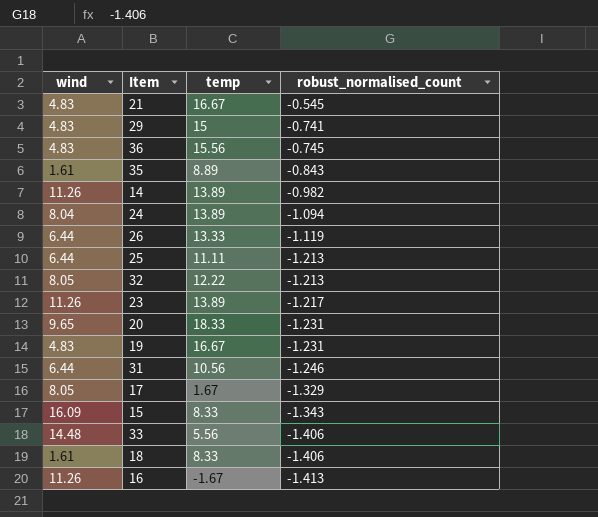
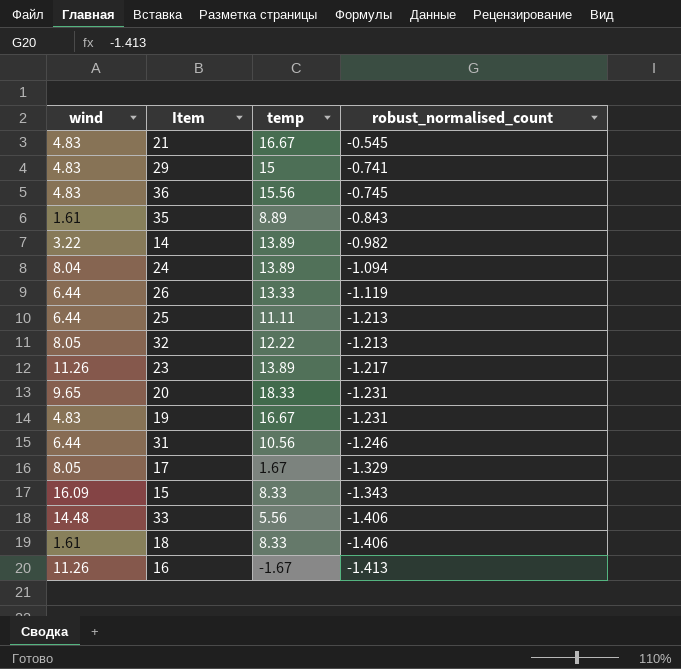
14 | wind: 11.26 -> 3.22

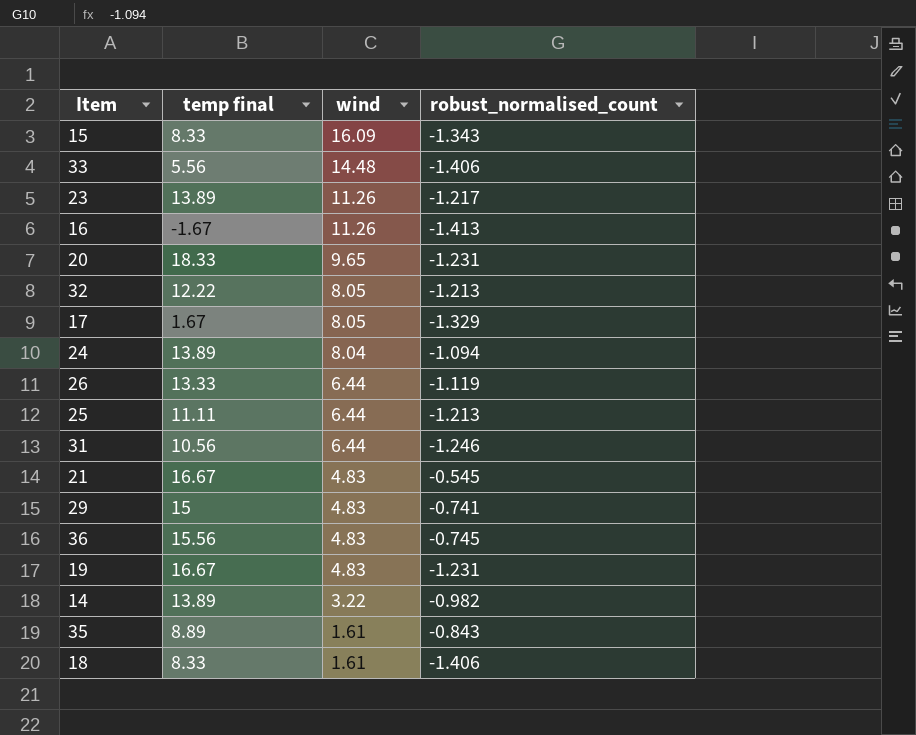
row order: robust_normalised_count descending -> wind descending
column name: temp -> temp final
column wind | position: 1 -> 3

